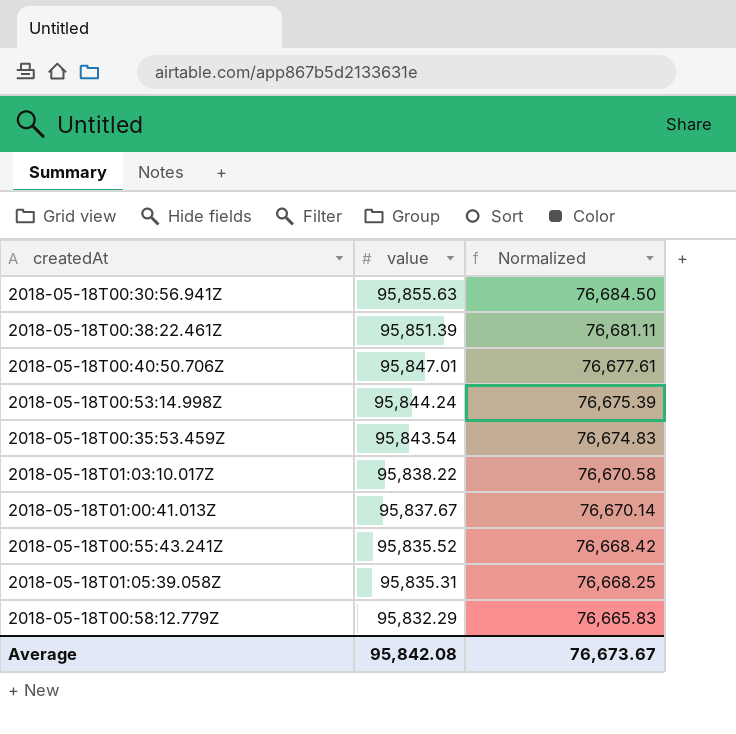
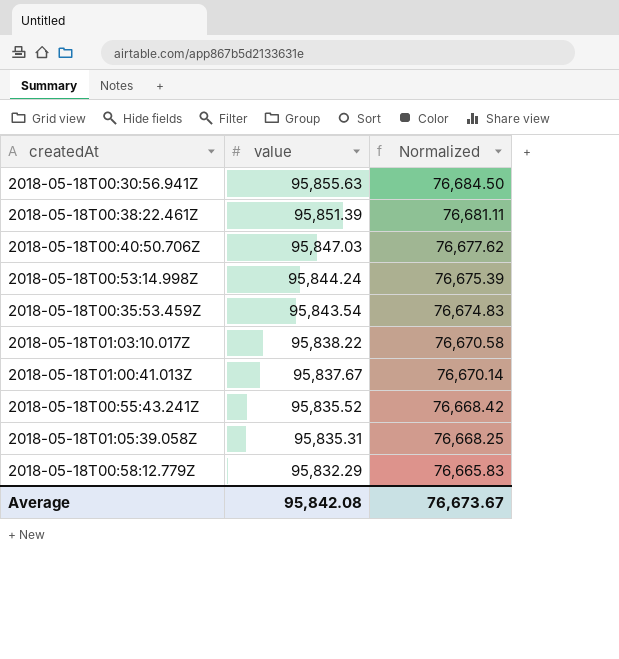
2018-05-18T00:40:50.706Z | value: 95,847.01 -> 95,847.03
2018-05-18T00:40:50.706Z | Normalized: 76,677.61 -> 76,677.62

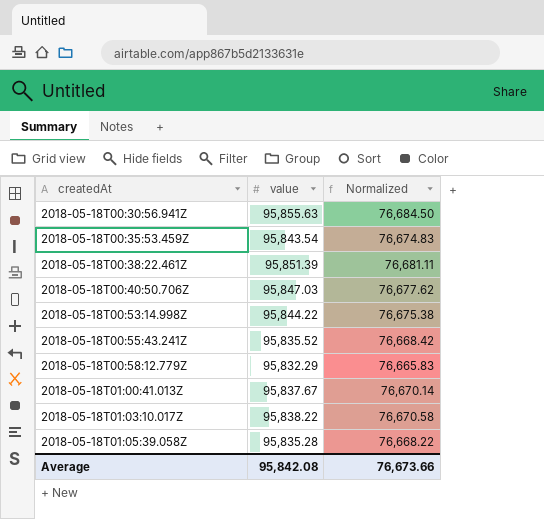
row order: value descending -> createdAt ascending
2018-05-18T00:53:14.998Z | value: 95,844.24 -> 95,844.22
2018-05-18T00:53:14.998Z | Normalized: 76,675.39 -> 76,675.38
2018-05-18T01:05:39.058Z | value: 95,835.31 -> 95,835.28
2018-05-18T01:05:39.058Z | Normalized: 76,668.25 -> 76,668.22
Average | Normalized: 76,673.67 -> 76,673.66

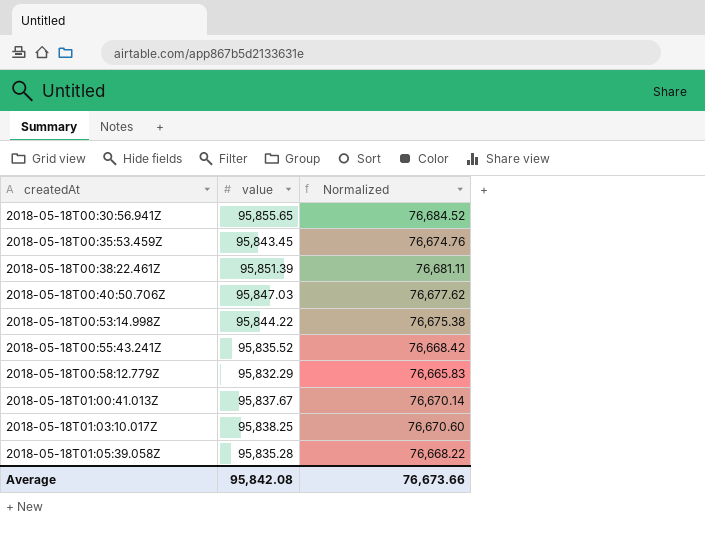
2018-05-18T00:30:56.941Z | value: 95,855.63 -> 95,855.65
2018-05-18T00:30:56.941Z | Normalized: 76,684.50 -> 76,684.52
2018-05-18T00:35:53.459Z | value: 95,843.54 -> 95,843.45
2018-05-18T00:35:53.459Z | Normalized: 76,674.83 -> 76,674.76
2018-05-18T01:03:10.017Z | value: 95,838.22 -> 95,838.25
2018-05-18T01:03:10.017Z | Normalized: 76,670.58 -> 76,670.60

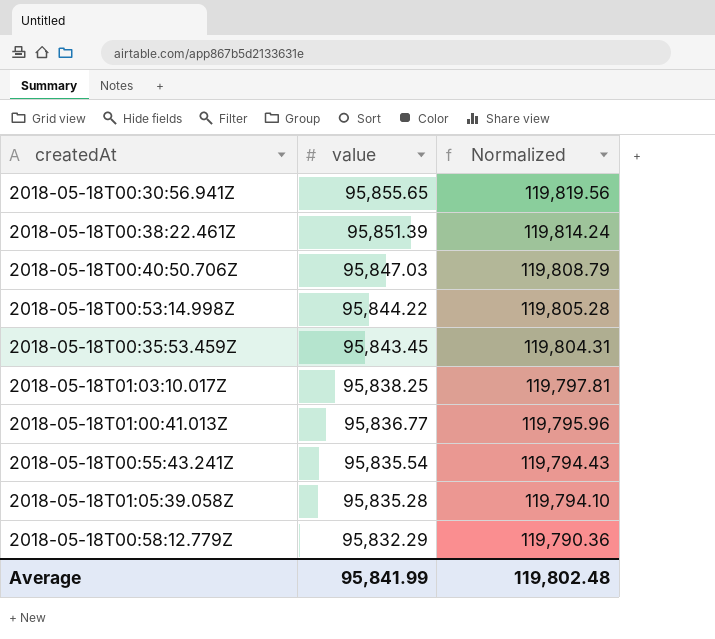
row order: createdAt ascending -> value descending
column Normalized | formula: [value] * 0.8 -> [value] * 1.25
2018-05-18T01:00:41.013Z | value: 95,837.67 -> 95,836.77
2018-05-18T00:55:43.241Z | value: 95,835.52 -> 95,835.54
Average | value: 95,842.08 -> 95,841.99
Average | Normalized: 76,673.66 -> 119,802.48

